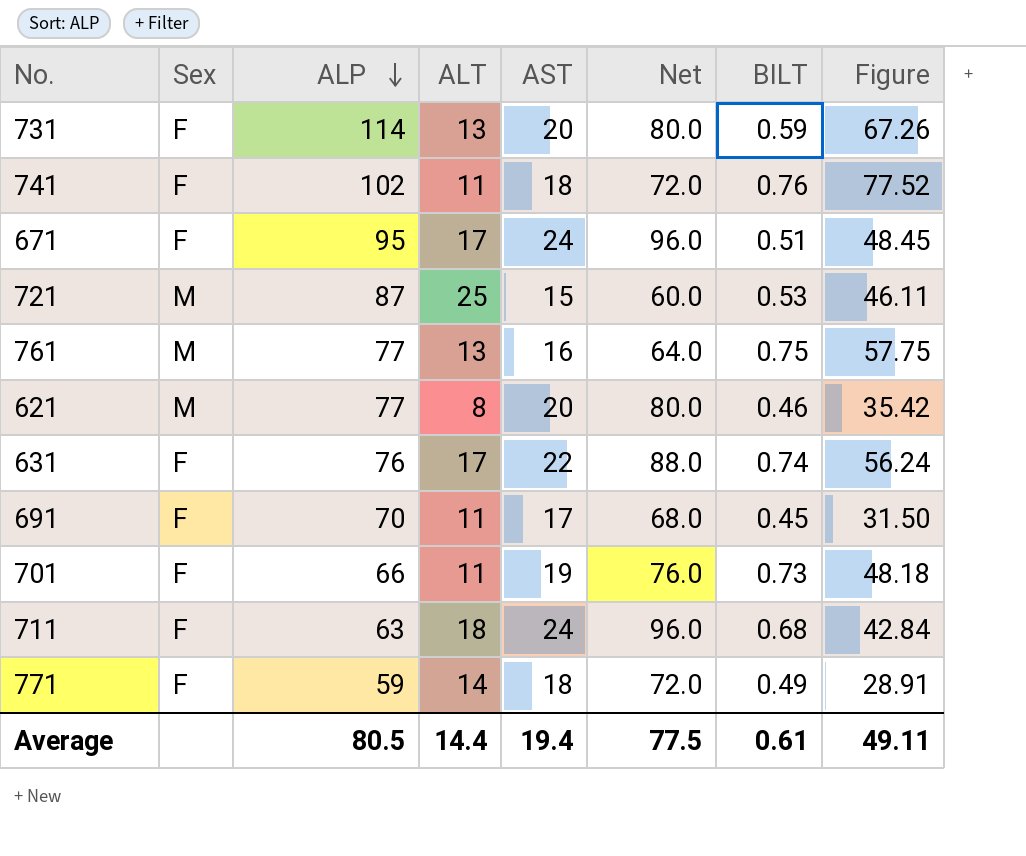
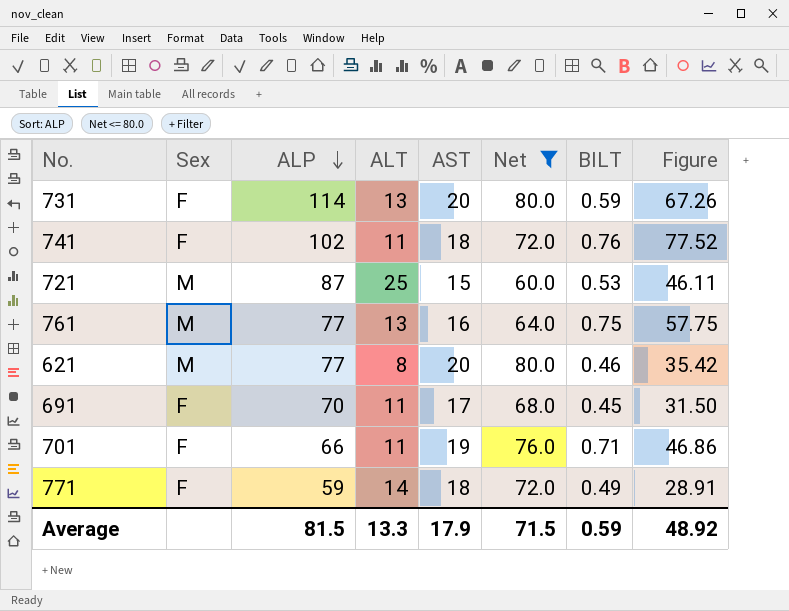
filter: none -> Net <= 80.0
701 | BILT: 0.73 -> 0.71
701 | Figure: 48.18 -> 46.86
Average | ALP: 80.5 -> 81.5
Average | ALT: 14.4 -> 13.3
Average | AST: 19.4 -> 17.9
Average | Net: 77.5 -> 71.5
Average | BILT: 0.61 -> 0.59
Average | Figure: 49.11 -> 48.92

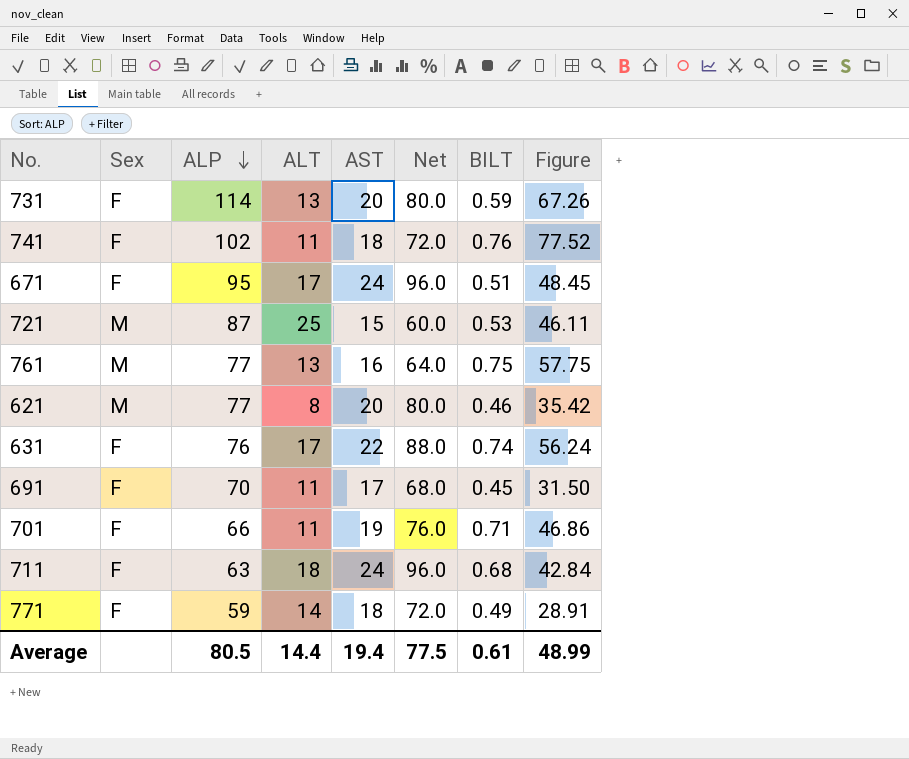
filter: Net <= 80.0 -> none
Average | ALP: 81.5 -> 80.5
Average | ALT: 13.3 -> 14.4
Average | AST: 17.9 -> 19.4
Average | Net: 71.5 -> 77.5
Average | BILT: 0.59 -> 0.61
Average | Figure: 48.92 -> 48.99

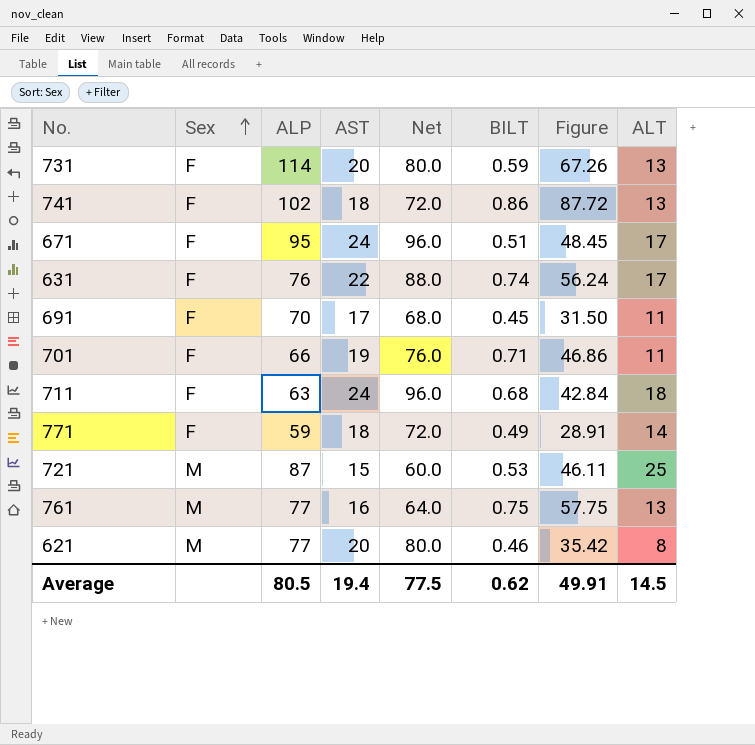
row order: ALP descending -> Sex ascending
column ALT | position: 4 -> 8
741 | BILT: 0.76 -> 0.86
741 | Figure: 77.52 -> 87.72
741 | ALT: 11 -> 13
Average | BILT: 0.61 -> 0.62
Average | Figure: 48.99 -> 49.91
Average | ALT: 14.4 -> 14.5

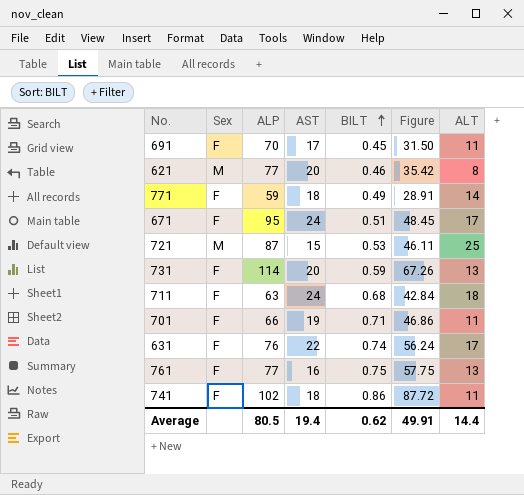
row order: Sex ascending -> BILT ascending
column Net | formula: [AST] * 4 -> none
761 | Sex: M -> F
741 | ALT: 13 -> 11
Average | ALT: 14.5 -> 14.4

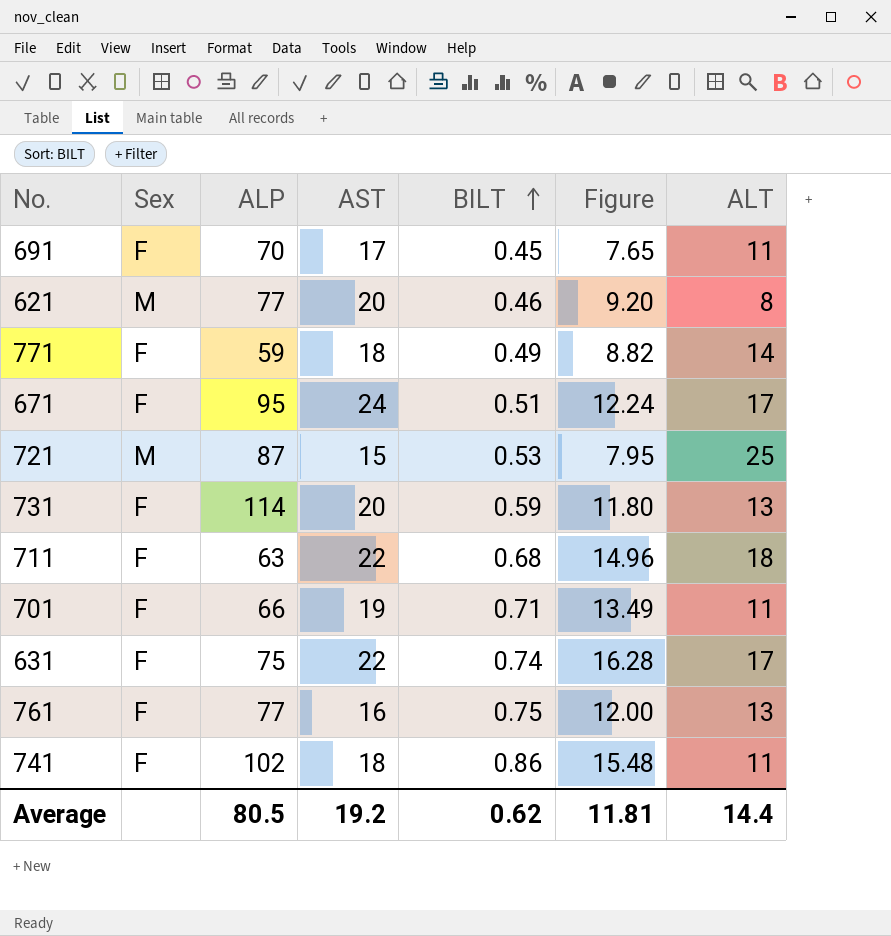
column Figure | formula: [ALP] * [BILT] -> [AST] * [BILT]
711 | AST: 24 -> 22
631 | ALP: 76 -> 75
Average | AST: 19.4 -> 19.2
Average | Figure: 49.91 -> 11.81

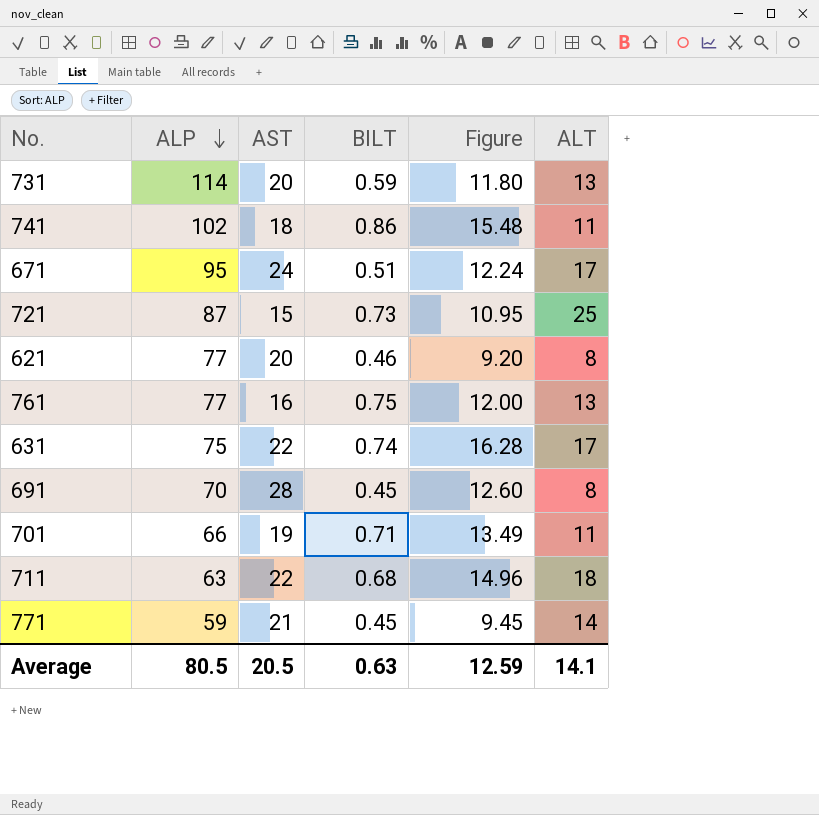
row order: BILT ascending -> ALP descending
column Sex | position: 2 -> none
721 | BILT: 0.53 -> 0.73
721 | Figure: 7.95 -> 10.95
691 | AST: 17 -> 28
691 | Figure: 7.65 -> 12.60
691 | ALT: 11 -> 8
771 | AST: 18 -> 21
771 | BILT: 0.49 -> 0.45
771 | Figure: 8.82 -> 9.45
Average | AST: 19.2 -> 20.5
Average | BILT: 0.62 -> 0.63
Average | Figure: 11.81 -> 12.59
Average | ALT: 14.4 -> 14.1

